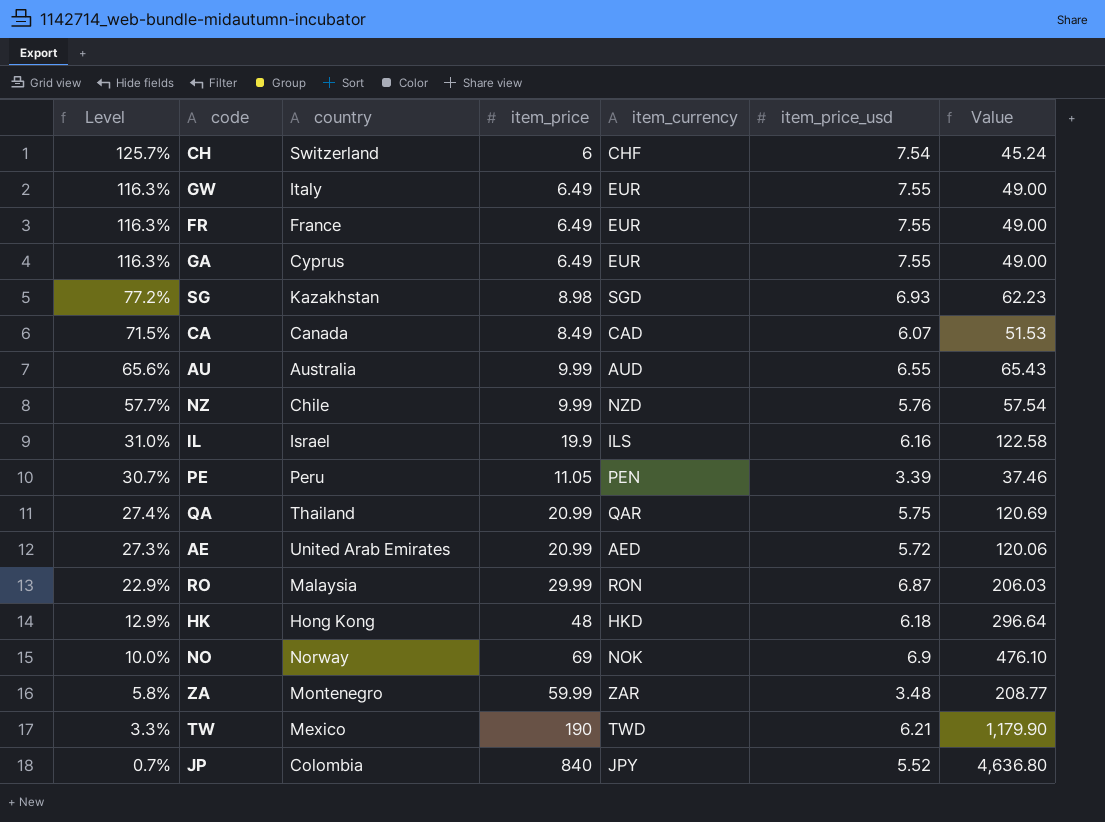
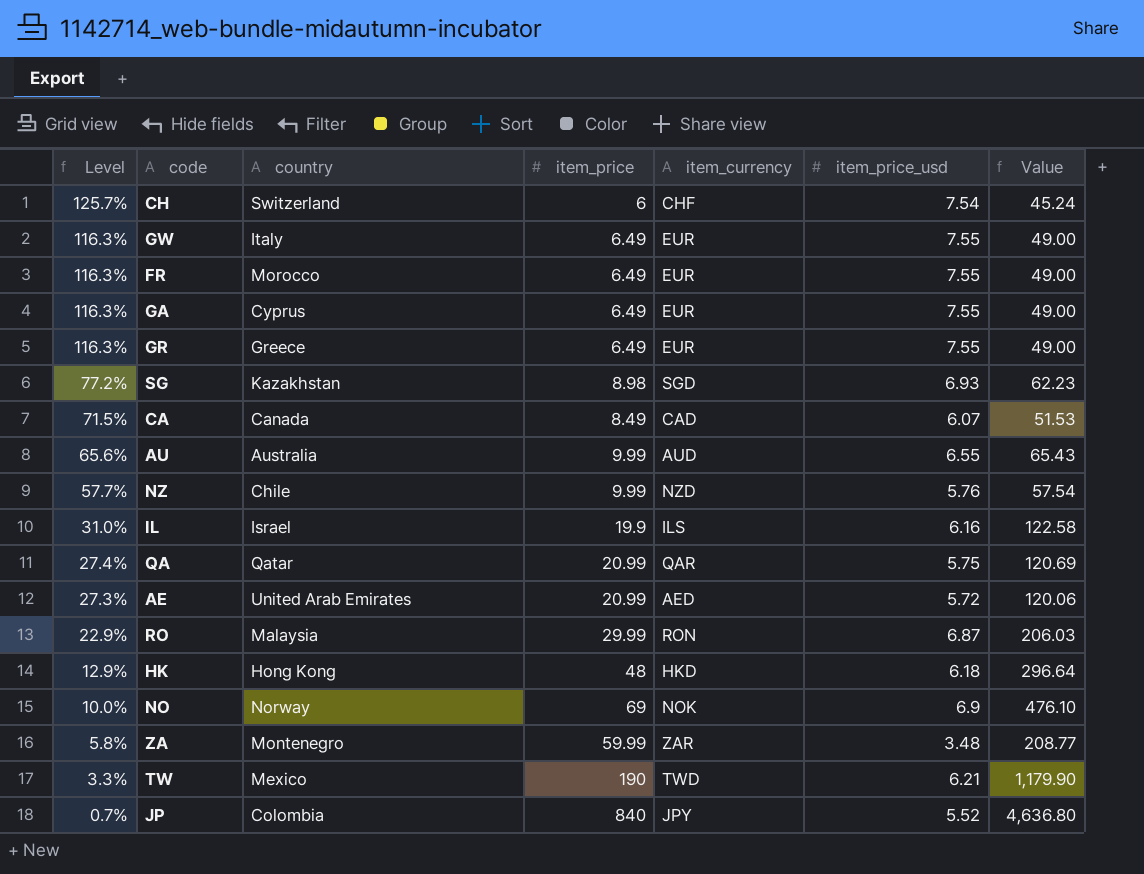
row PE: 30.7% | Peru | 11.05 | PEN | 3.39 | 37.46 -> none
FR | country: France -> Morocco
row GR: none -> 116.3% | Greece | 6.49 | EUR | 7.55 | 49.00
QA | country: Thailand -> Qatar

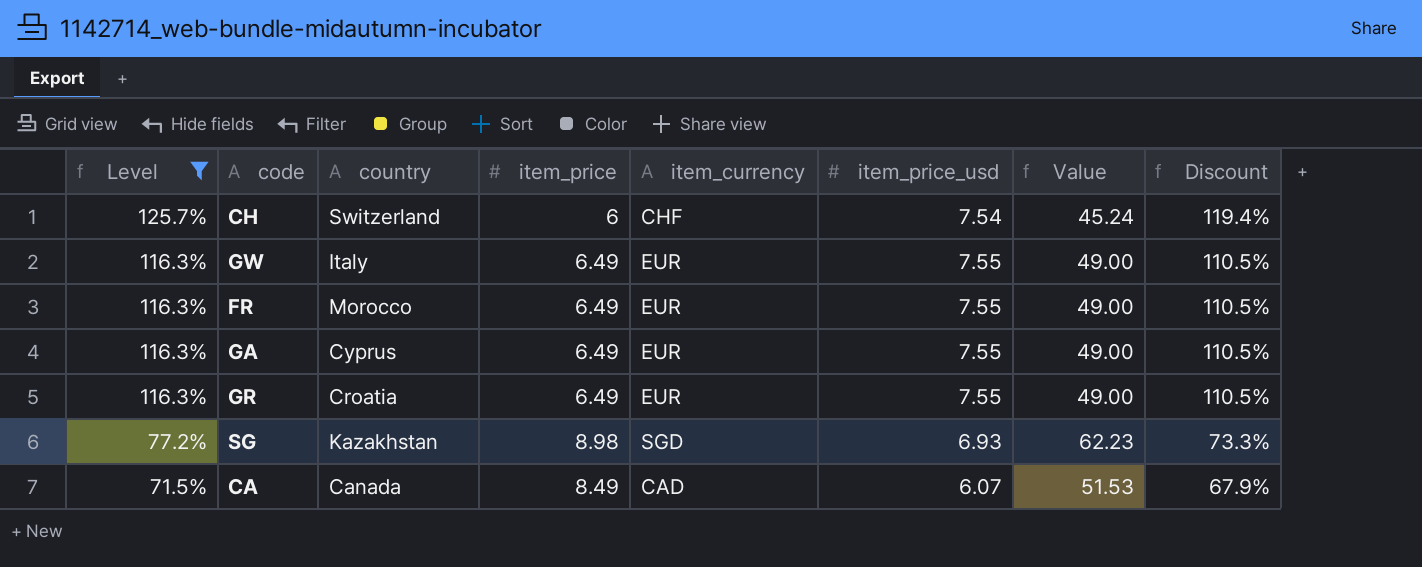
filter: none -> Level >= 71.5%
column Discount | formula: none -> [Level] * 0.95
GR | country: Greece -> Croatia

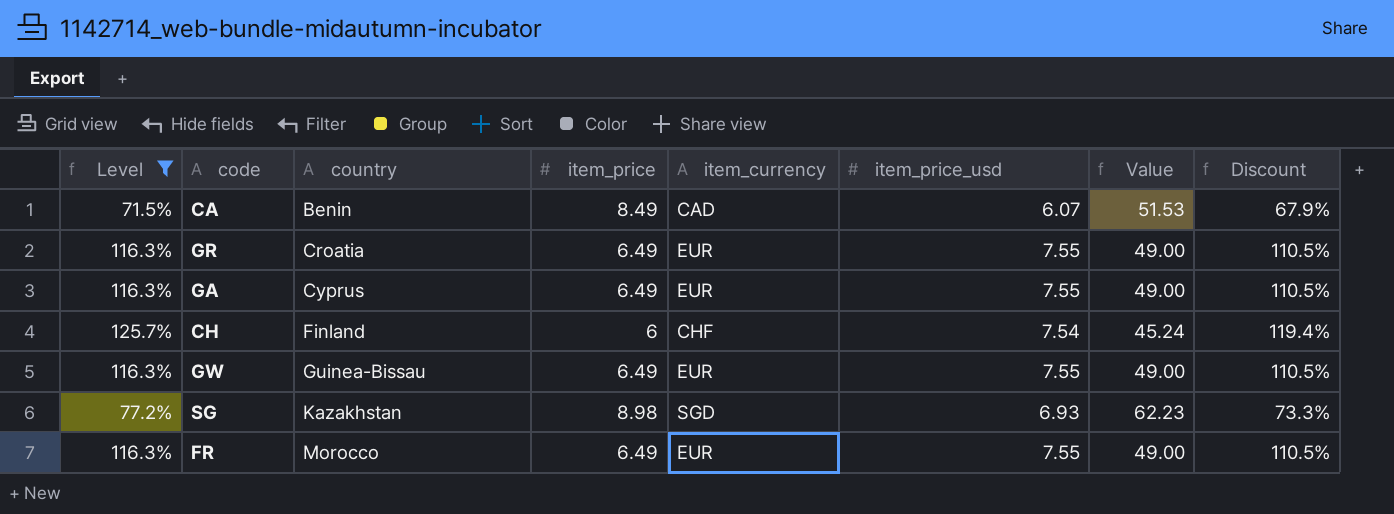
row order: Level descending -> country ascending
CA | country: Canada -> Benin
CH | country: Switzerland -> Finland
GW | country: Italy -> Guinea-Bissau

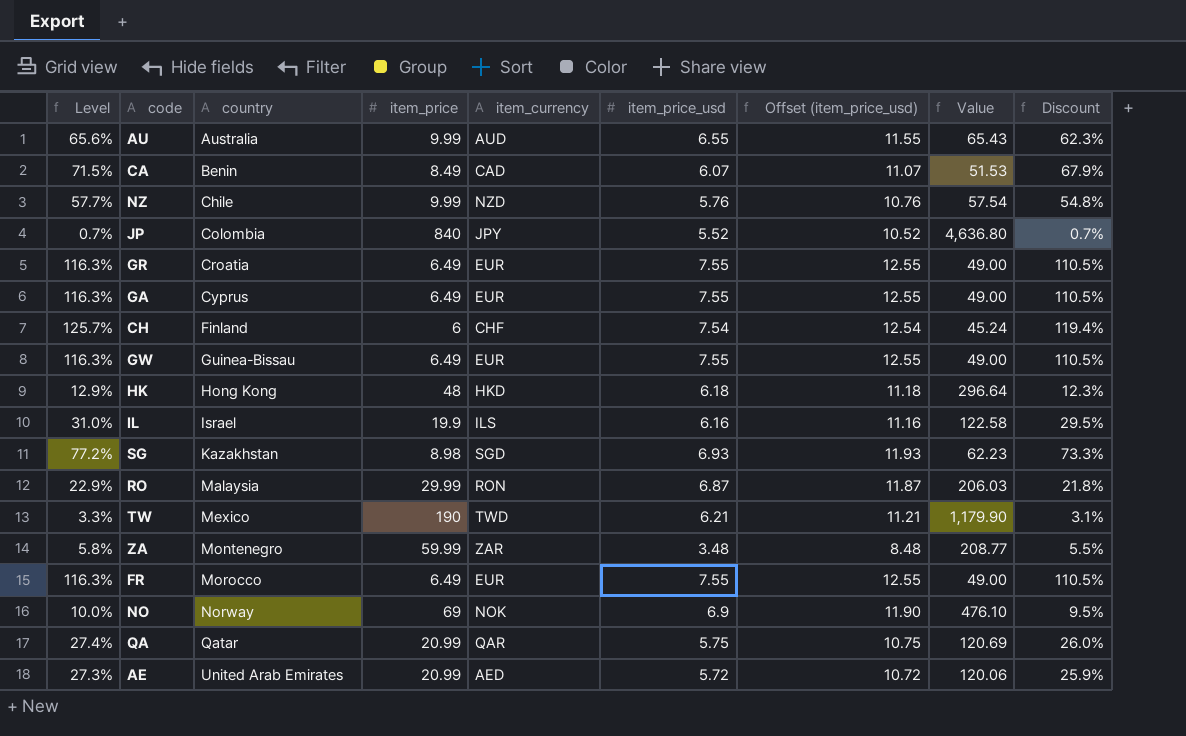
filter: Level >= 71.5% -> none
column Offset (item_price_usd) | formula: none -> [item_price_usd] + 5

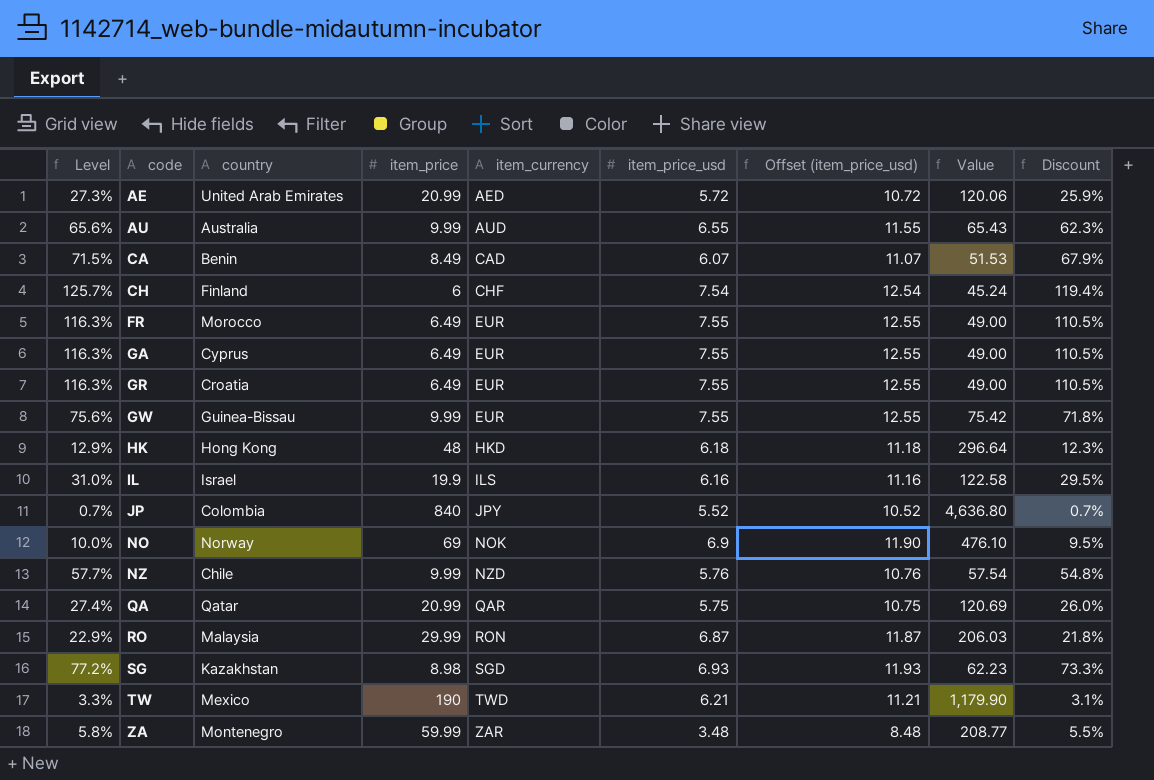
row order: country ascending -> code ascending
GW | Level: 116.3% -> 75.6%
GW | item_price: 6.49 -> 9.99
GW | Value: 49.00 -> 75.42
GW | Discount: 110.5% -> 71.8%

